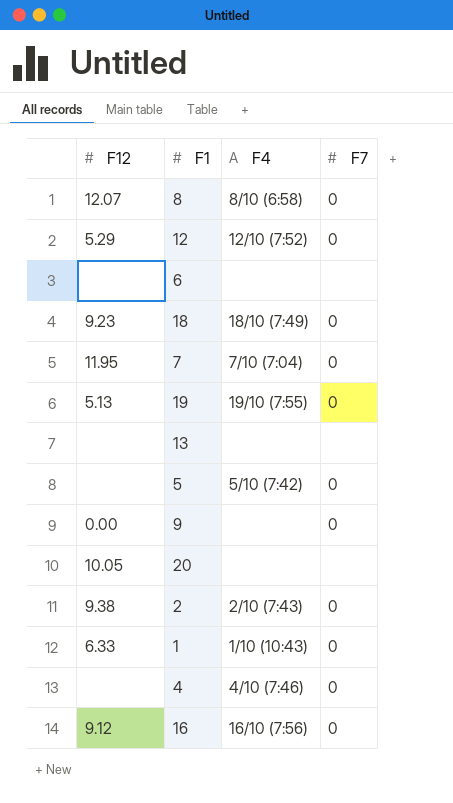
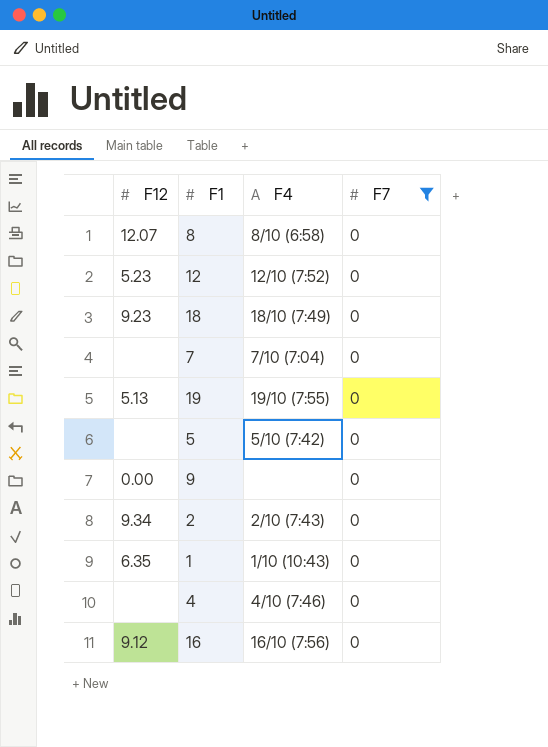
filter: none -> F7 = 0
12 | F12: 5.29 -> 5.23
7 | F12: 11.95 -> none
2 | F12: 9.38 -> 9.34
1 | F12: 6.33 -> 6.35

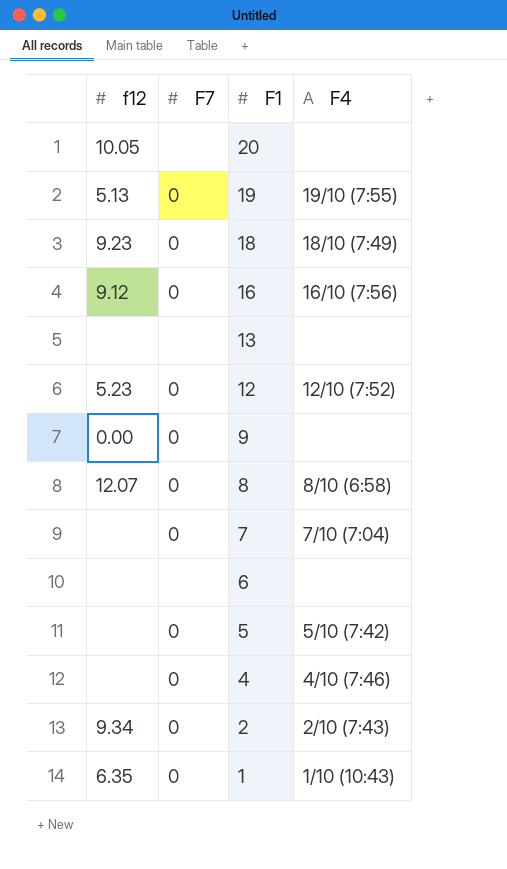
filter: F7 = 0 -> none
row order: none -> F1 descending
column name: F12 -> f12
column F7 | position: 4 -> 2

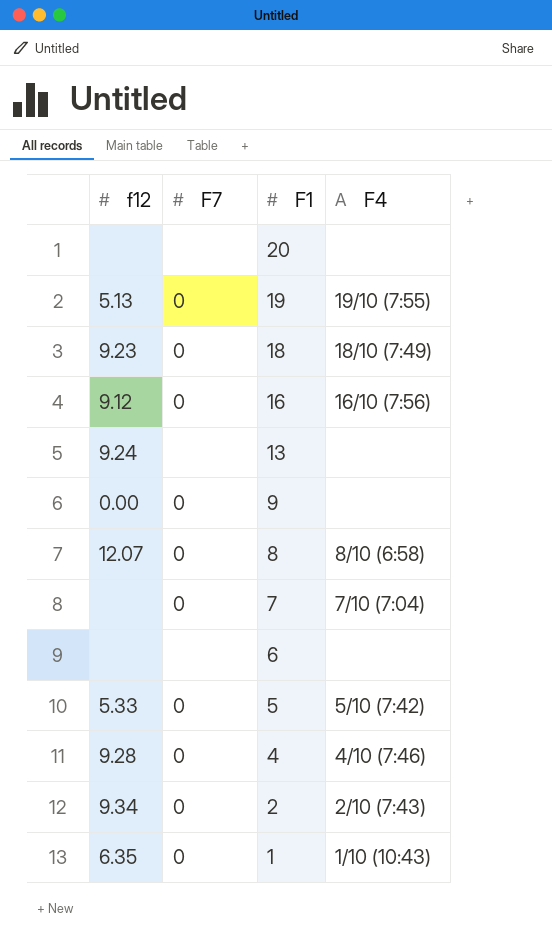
row 12: 5.23 | 0 | 12/10 (7:52) -> none
20 | f12: 10.05 -> none
13 | f12: none -> 9.24
5 | f12: none -> 5.33
4 | f12: none -> 9.28

